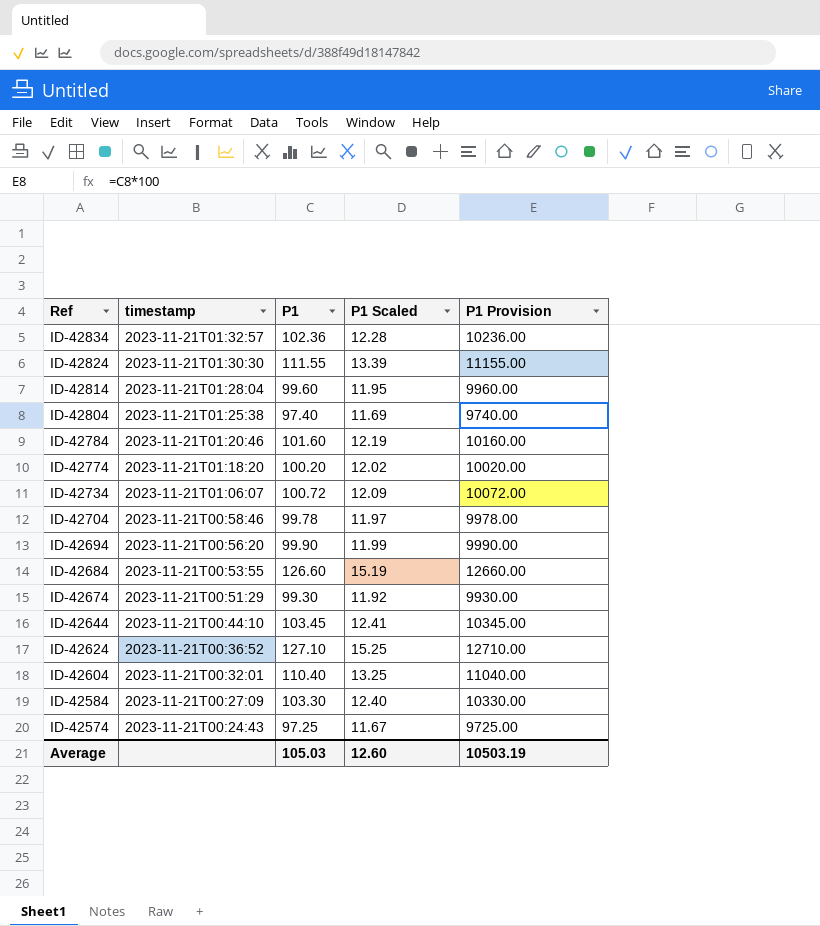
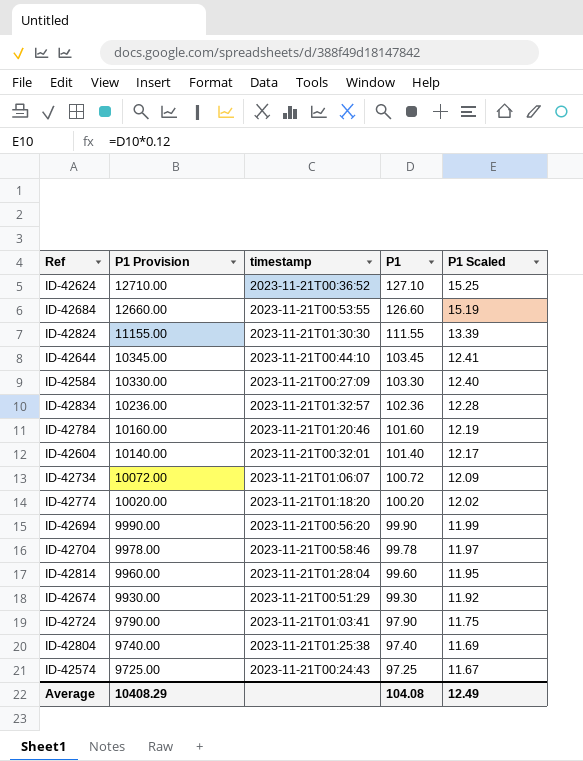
row order: Ref descending -> P1 Provision descending
column P1 Provision | position: 5 -> 2
ID-42604 | P1 Provision: 11040.00 -> 10140.00
ID-42604 | P1: 110.40 -> 101.40
ID-42604 | P1 Scaled: 13.25 -> 12.17
row ID-42724: none -> 9790.00 | 2023-11-21T01:03:41 | 97.90 | 11.75
Average | P1 Provision: 10503.19 -> 10408.29
Average | P1: 105.03 -> 104.08
Average | P1 Scaled: 12.60 -> 12.49

